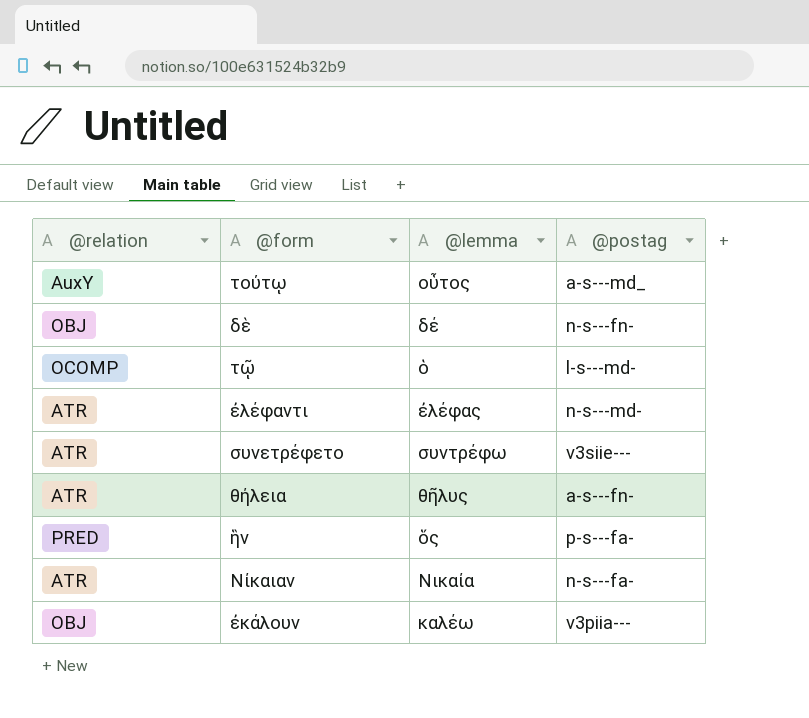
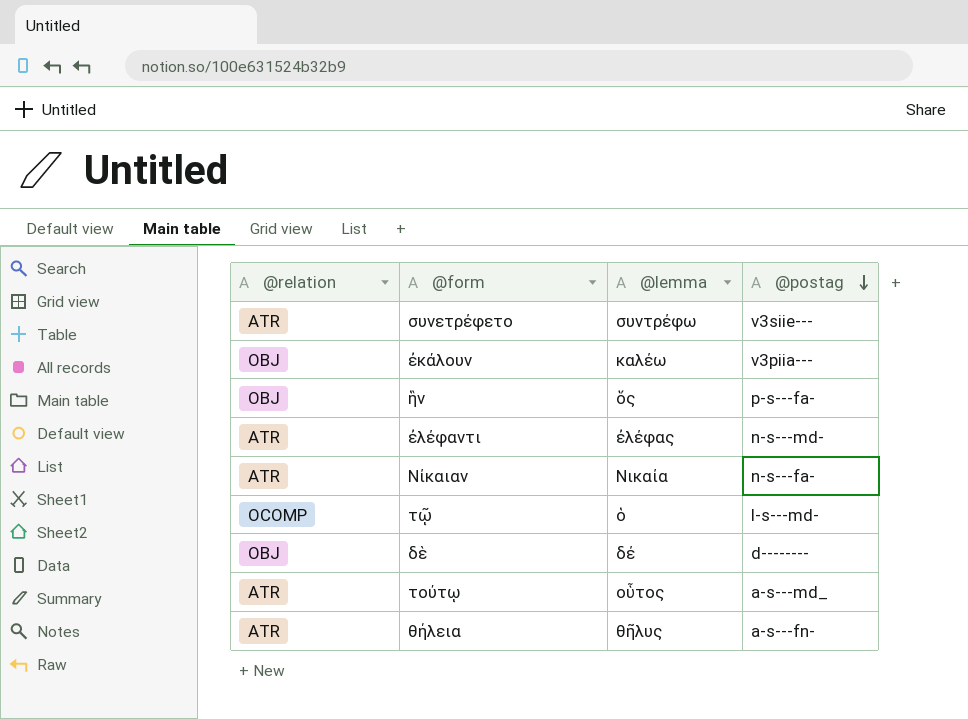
row order: none -> @postag descending
ἣν | @relation: PRED -> OBJ
δὲ | @postag: n-s---fn- -> d--------
τούτῳ | @relation: AuxY -> ATR

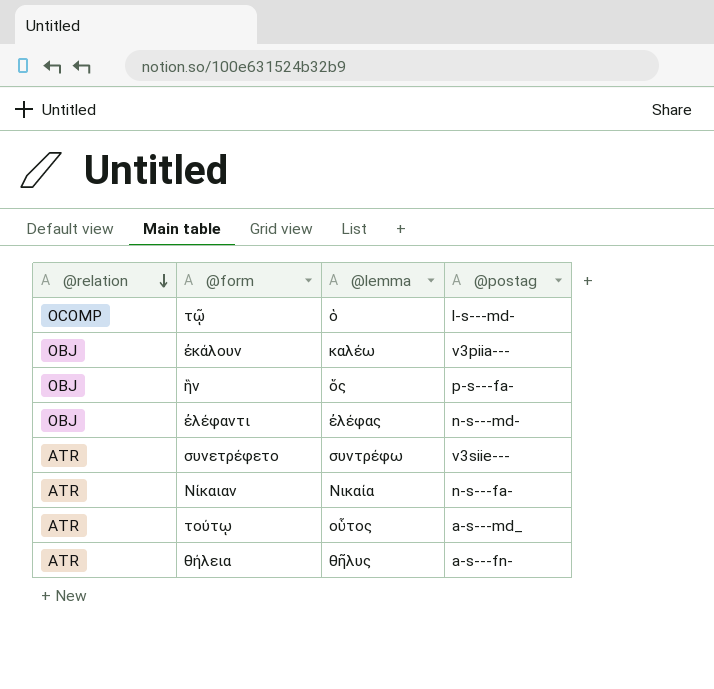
row order: @postag descending -> @relation descending
row δὲ: OBJ | δέ | d-------- -> none
ἐλέφαντι | @relation: ATR -> OBJ

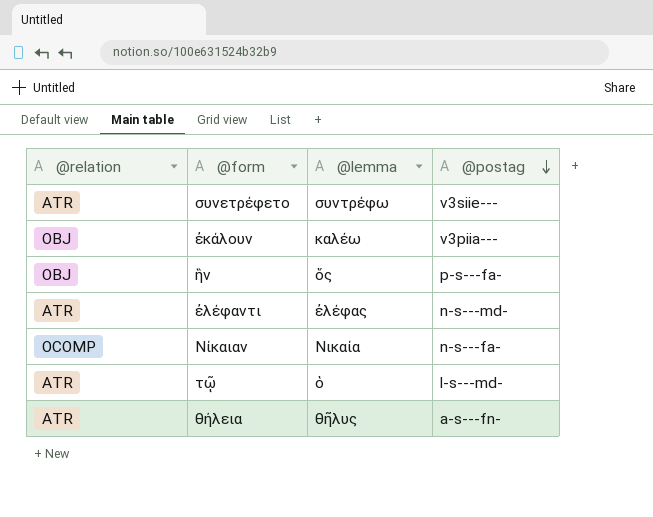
row order: @relation descending -> @postag descending
row τούτῳ: ATR | οὗτος | a-s---md_ -> none
ἐλέφαντι | @relation: OBJ -> ATR
Νίκαιαν | @relation: ATR -> OCOMP
τῷ | @relation: OCOMP -> ATR

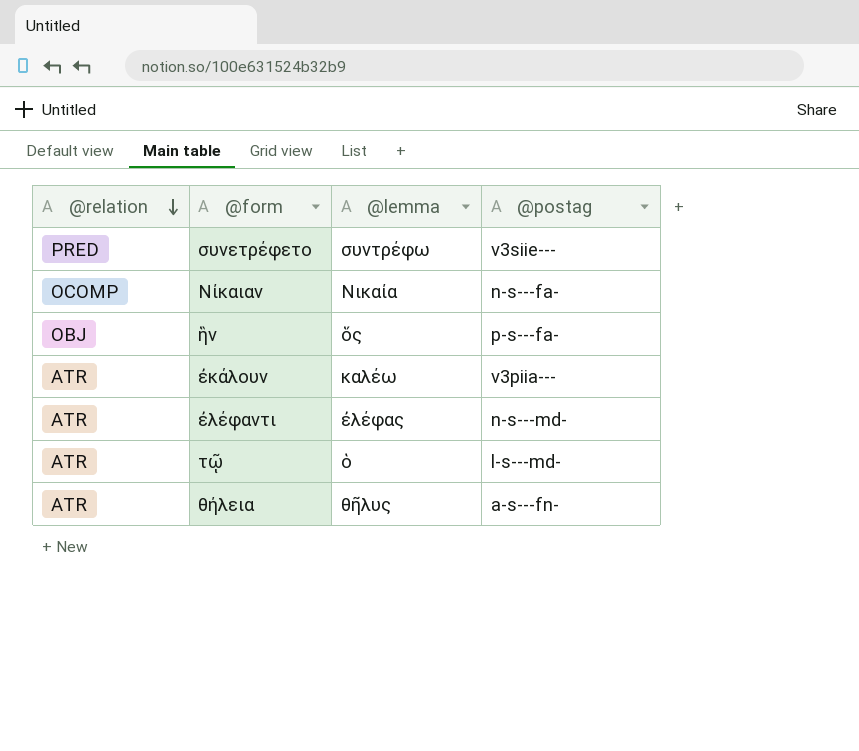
row order: @postag descending -> @relation descending
συνετρέφετο | @relation: ATR -> PRED
ἐκάλουν | @relation: OBJ -> ATR

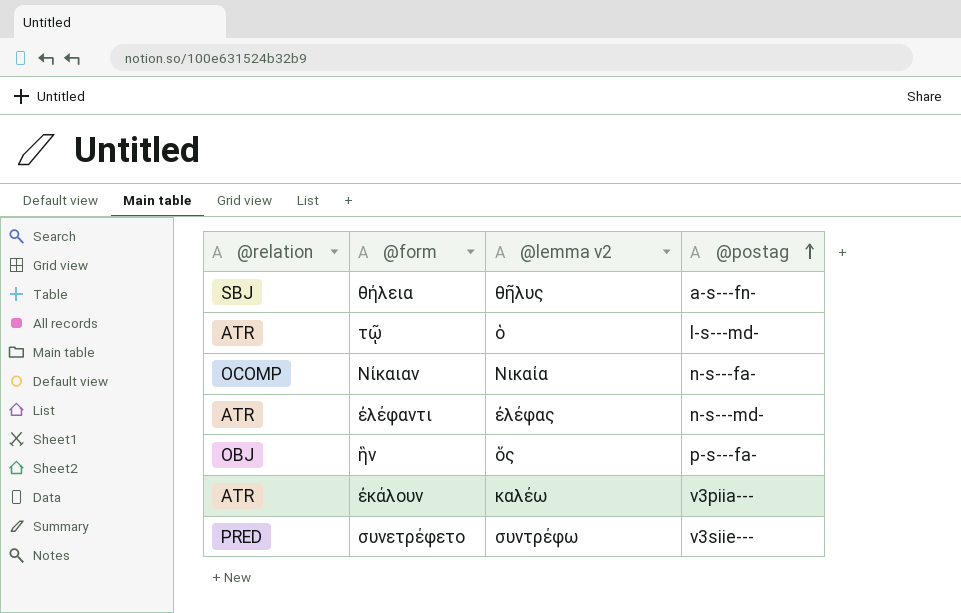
row order: @relation descending -> @postag ascending
column name: @lemma -> @lemma v2
θήλεια | @relation: ATR -> SBJ

